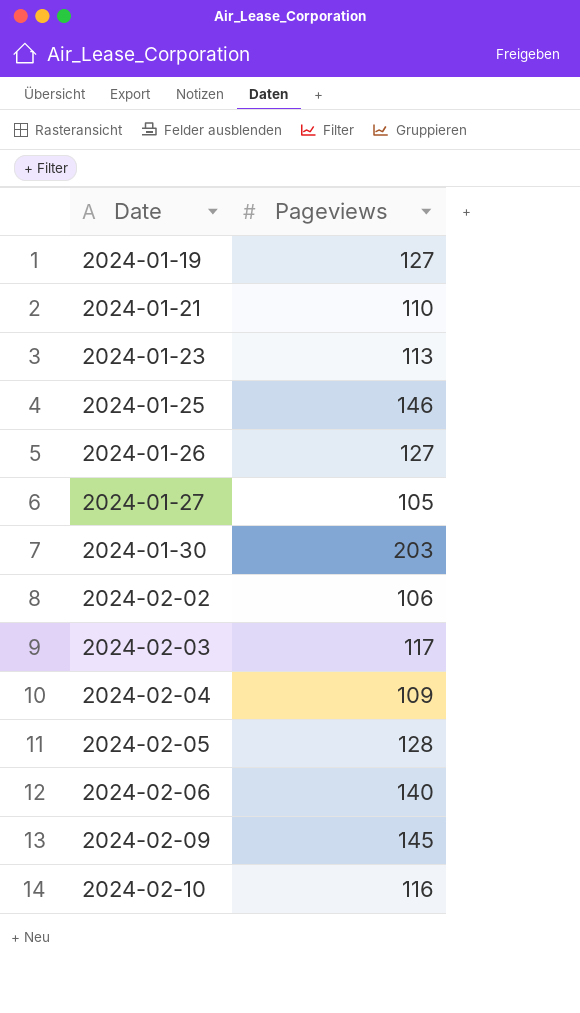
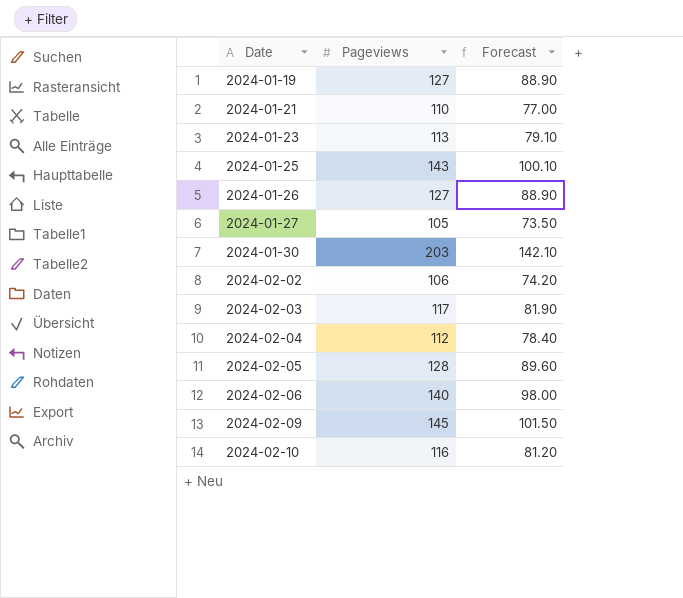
column Forecast | formula: none -> [Pageviews] * 0.7
2024-01-25 | Pageviews: 146 -> 143
2024-02-04 | Pageviews: 109 -> 112

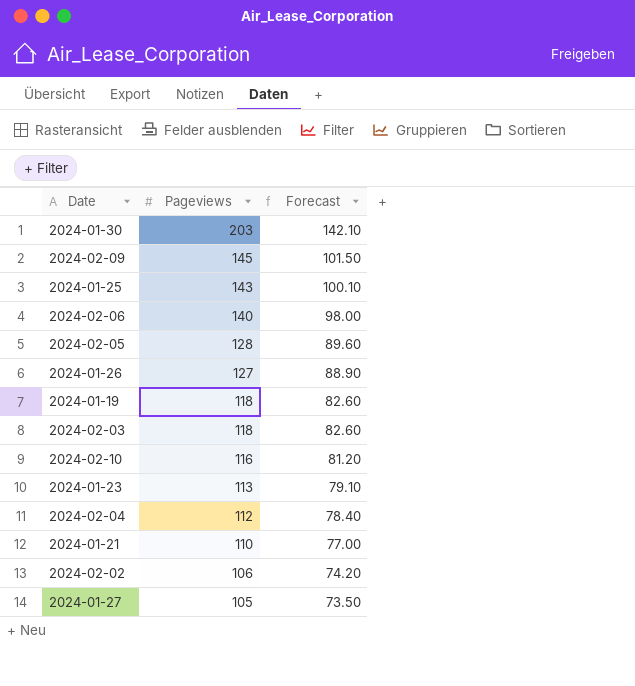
row order: Date ascending -> Pageviews descending
2024-01-19 | Pageviews: 127 -> 118
2024-01-19 | Forecast: 88.90 -> 82.60
2024-02-03 | Pageviews: 117 -> 118
2024-02-03 | Forecast: 81.90 -> 82.60

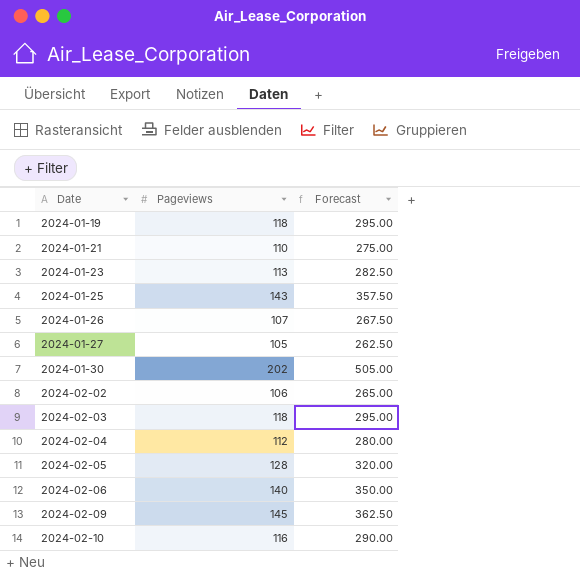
row order: Pageviews descending -> Date ascending
column Forecast | formula: [Pageviews] * 0.7 -> [Pageviews] * 2.5
2024-01-26 | Pageviews: 127 -> 107
2024-01-30 | Pageviews: 203 -> 202

